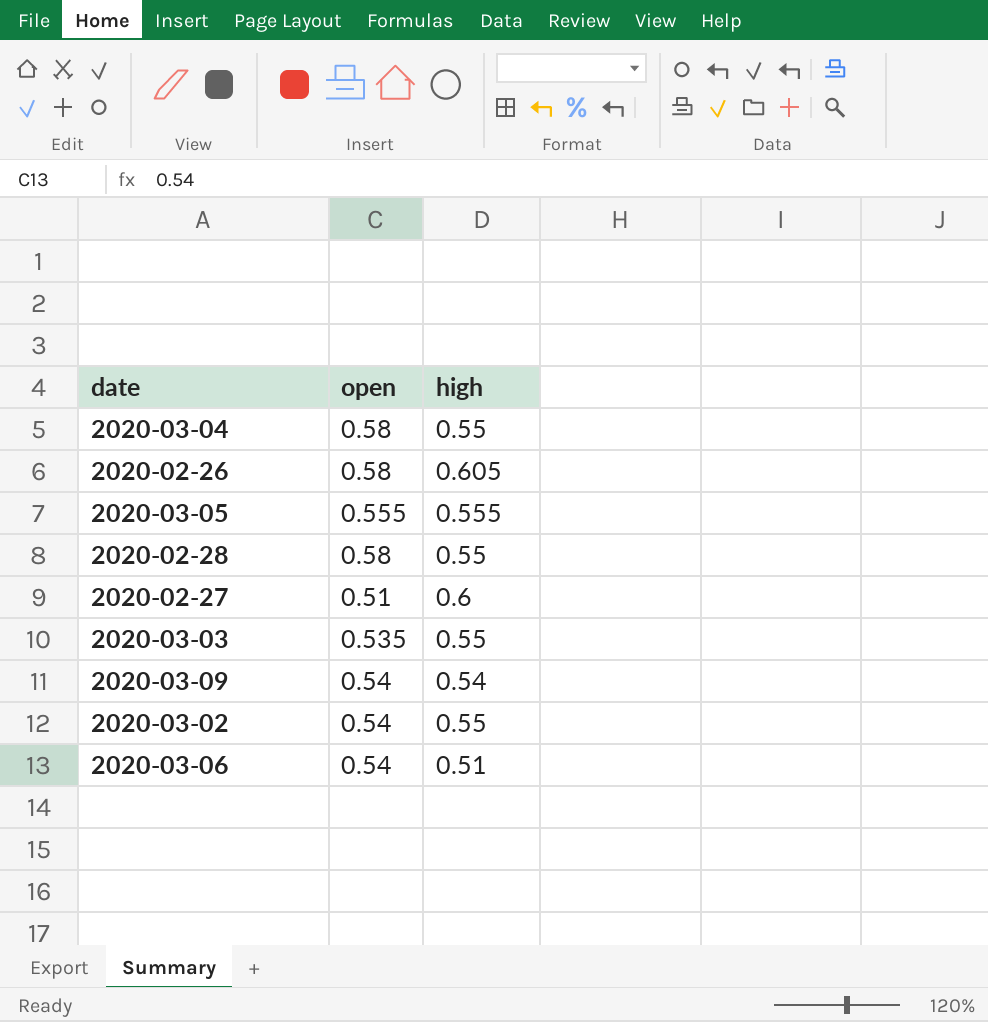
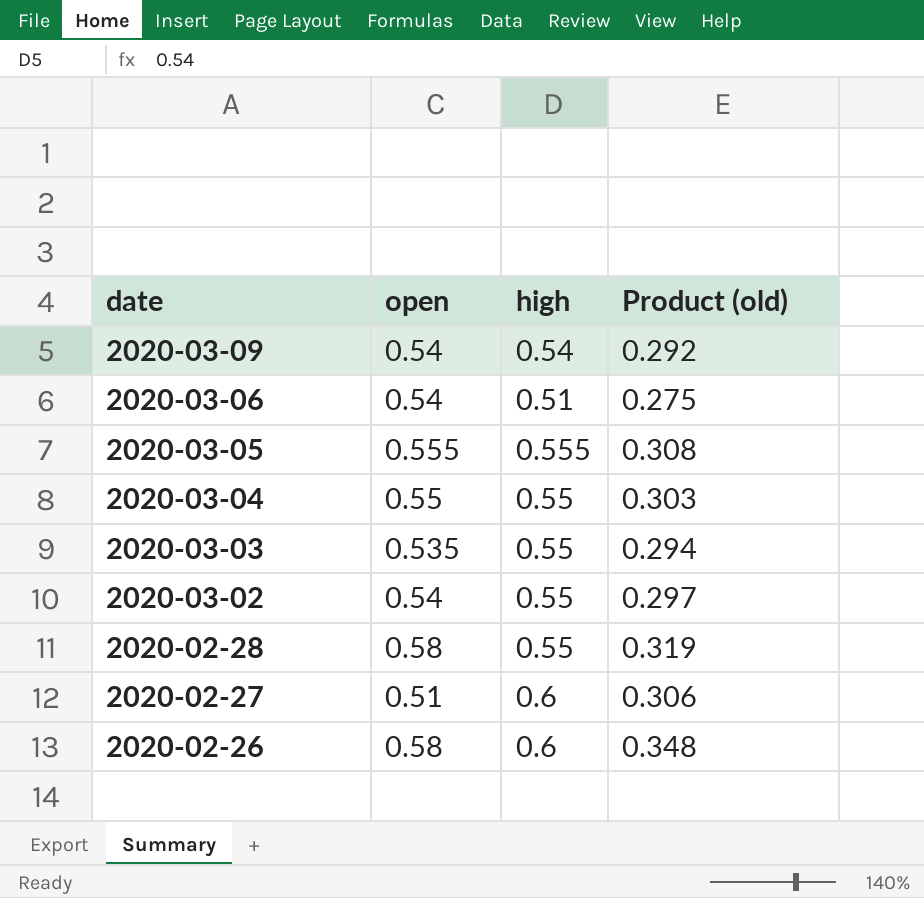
row order: none -> date descending
column Product (old) | formula: none -> [open] * [high]
2020-03-04 | open: 0.58 -> 0.55
2020-02-26 | high: 0.605 -> 0.6

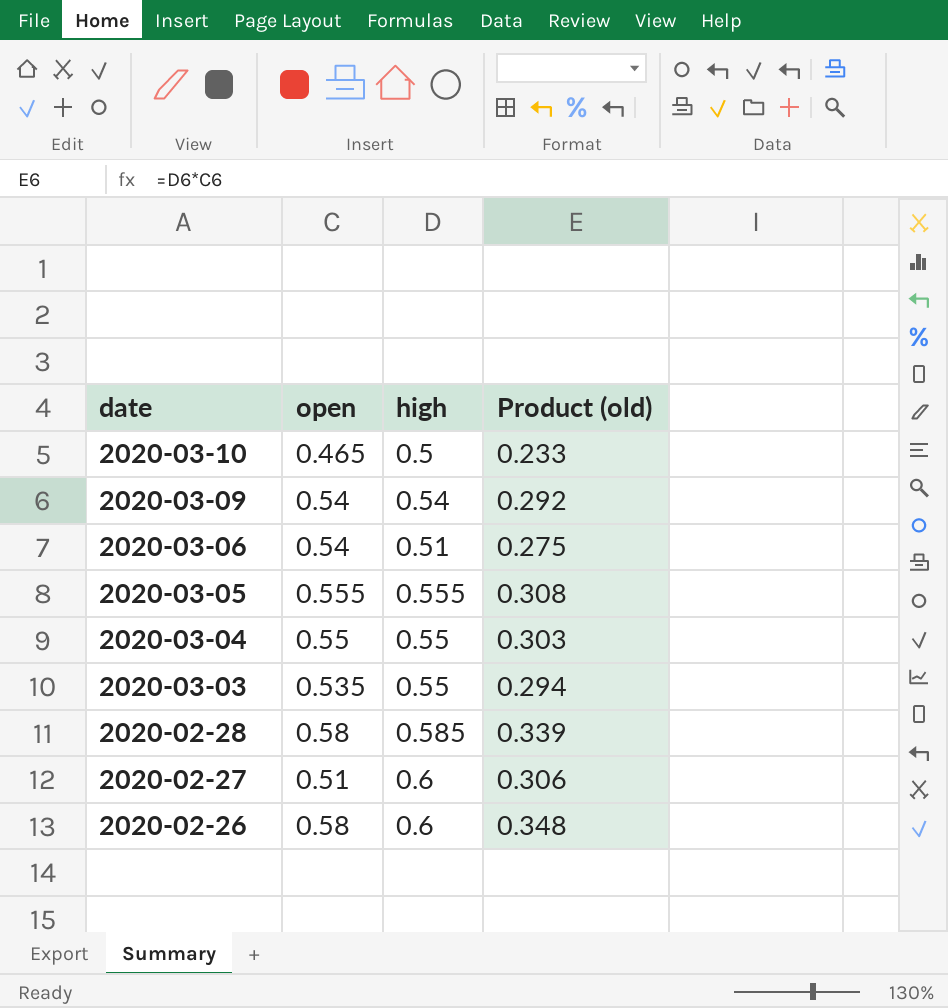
row 2020-03-02: 0.54 | 0.55 | 0.297 -> none
row 2020-03-10: none -> 0.465 | 0.5 | 0.233
2020-02-28 | high: 0.55 -> 0.585
2020-02-28 | Product (old): 0.319 -> 0.339

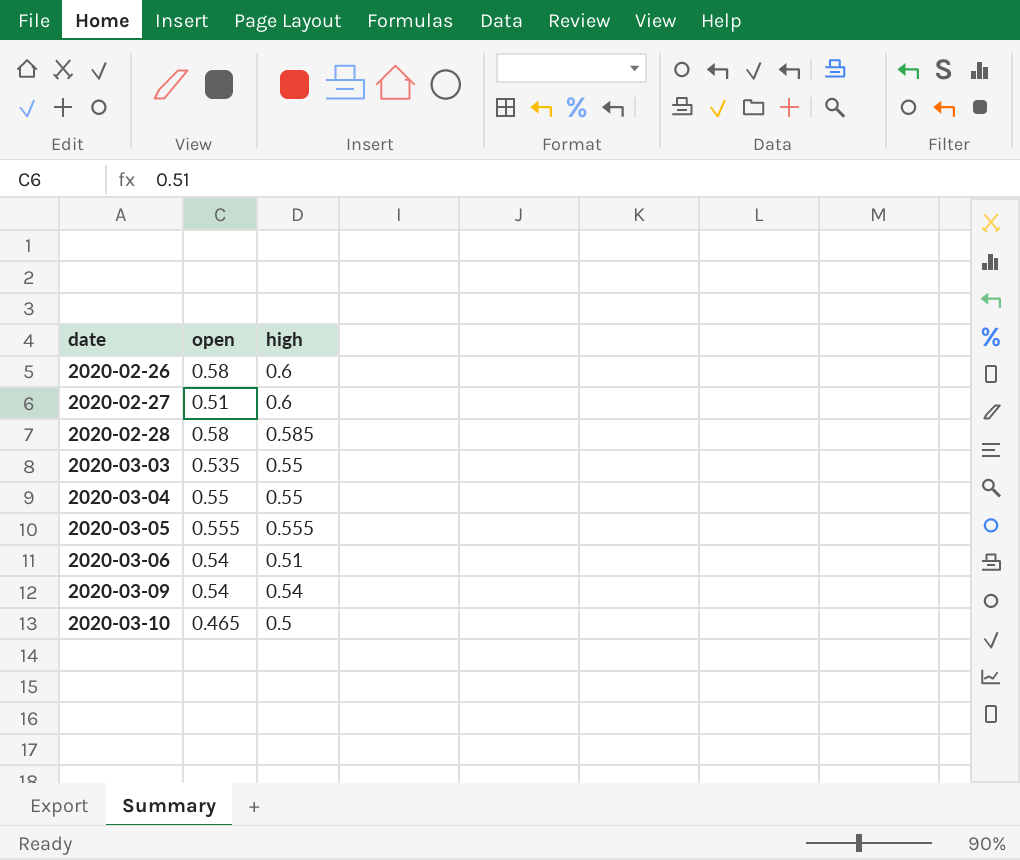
row order: date descending -> date ascending
column Product (old) | formula: [open] * [high] -> none

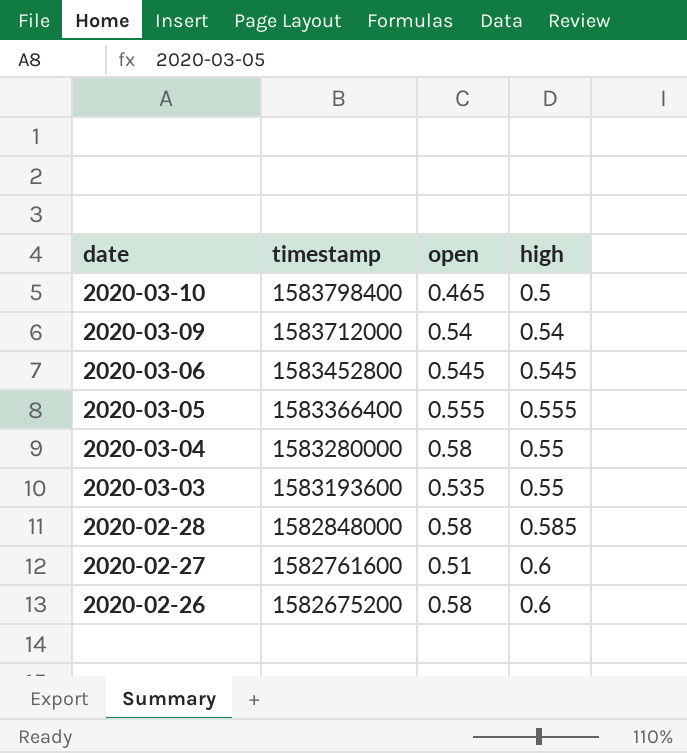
row order: date ascending -> date descending
column timestamp | position: none -> 2
2020-03-06 | open: 0.54 -> 0.545
2020-03-06 | high: 0.51 -> 0.545
2020-03-04 | open: 0.55 -> 0.58

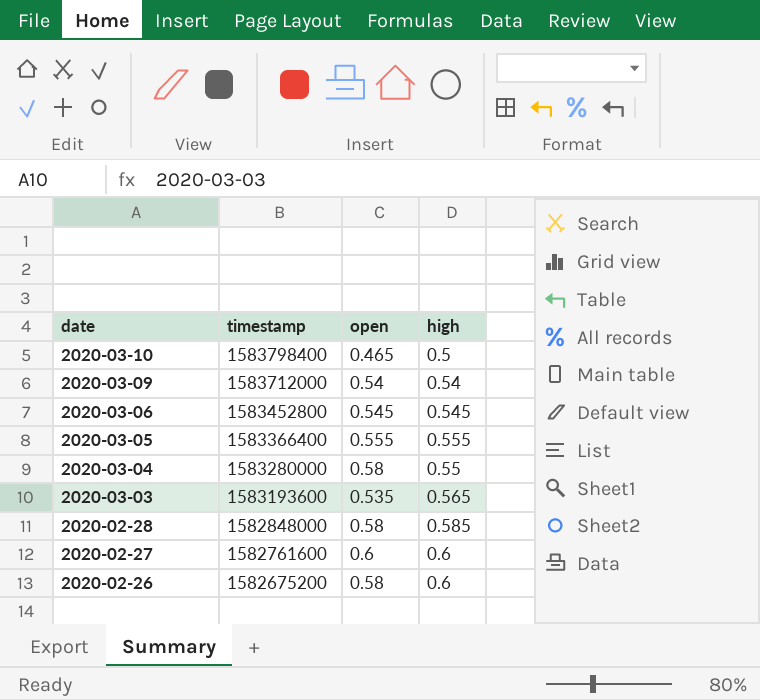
2020-03-03 | high: 0.55 -> 0.565
2020-02-27 | open: 0.51 -> 0.6

